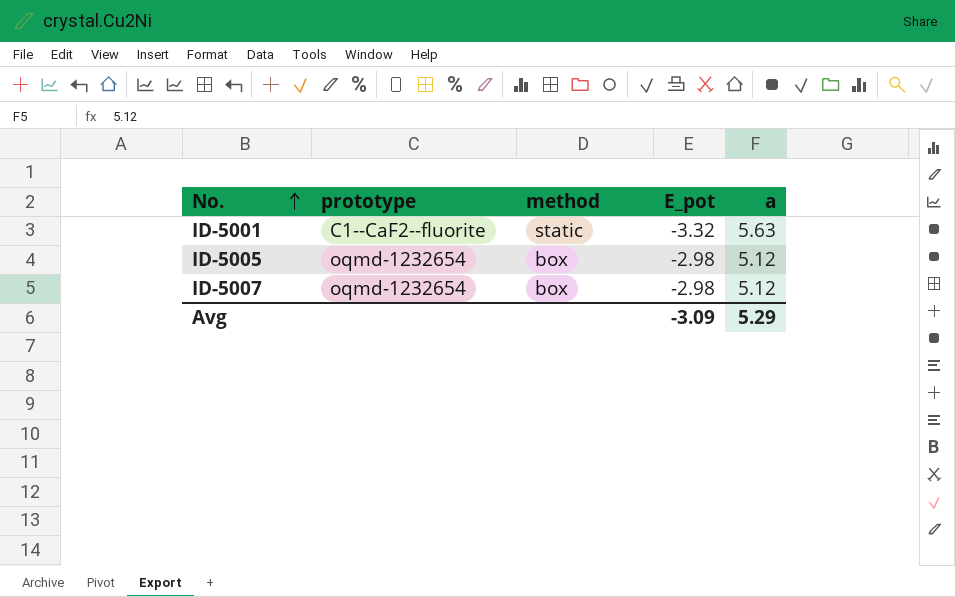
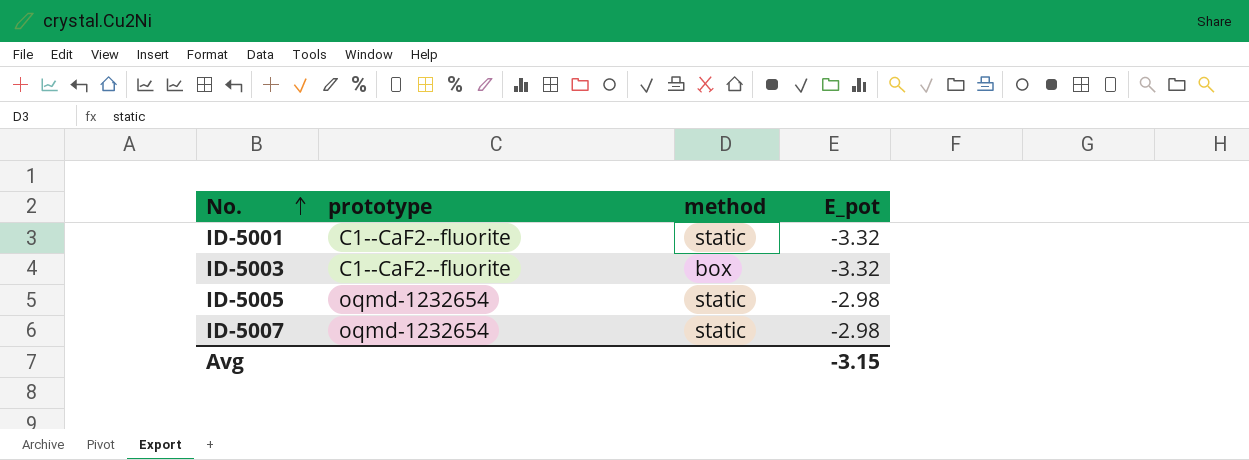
column a | position: 5 -> none
row ID-5003: none -> C1--CaF2--fluorite | box | -3.32
ID-5005 | method: box -> static
ID-5007 | method: box -> static
Avg | E_pot: -3.09 -> -3.15

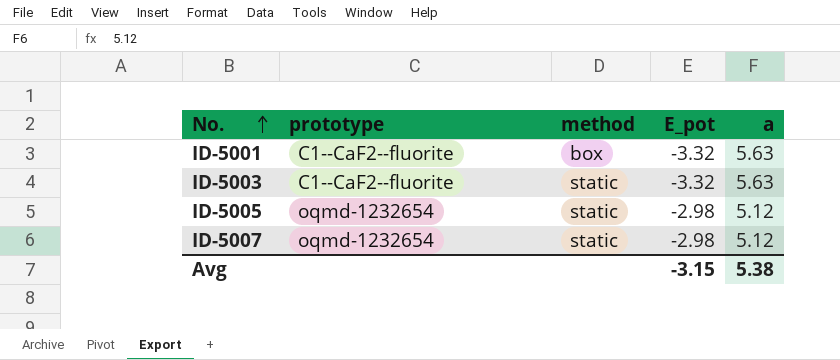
column a | position: none -> 5
ID-5001 | method: static -> box
ID-5003 | method: box -> static

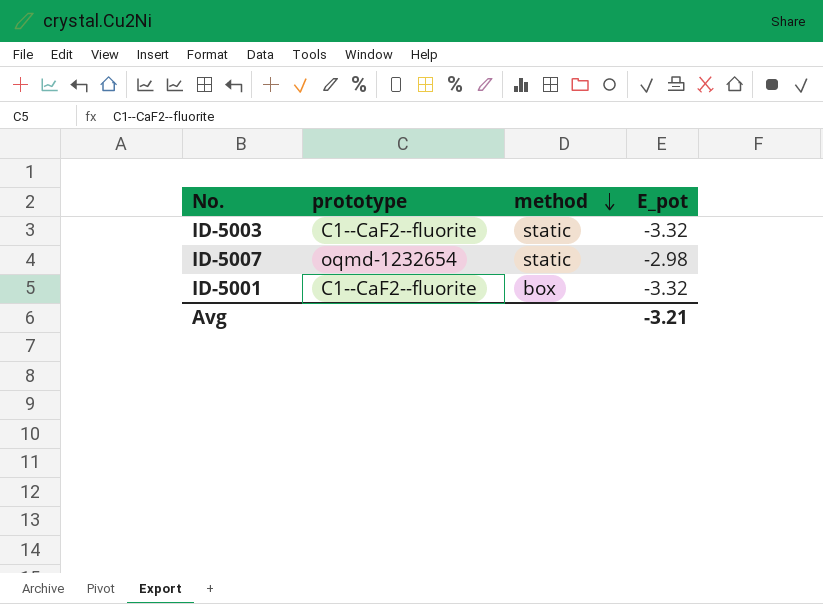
row order: No. ascending -> method descending
column a | position: 5 -> none
row ID-5005: oqmd-1232654 | static | -2.98 | 5.12 -> none
Avg | E_pot: -3.15 -> -3.21

